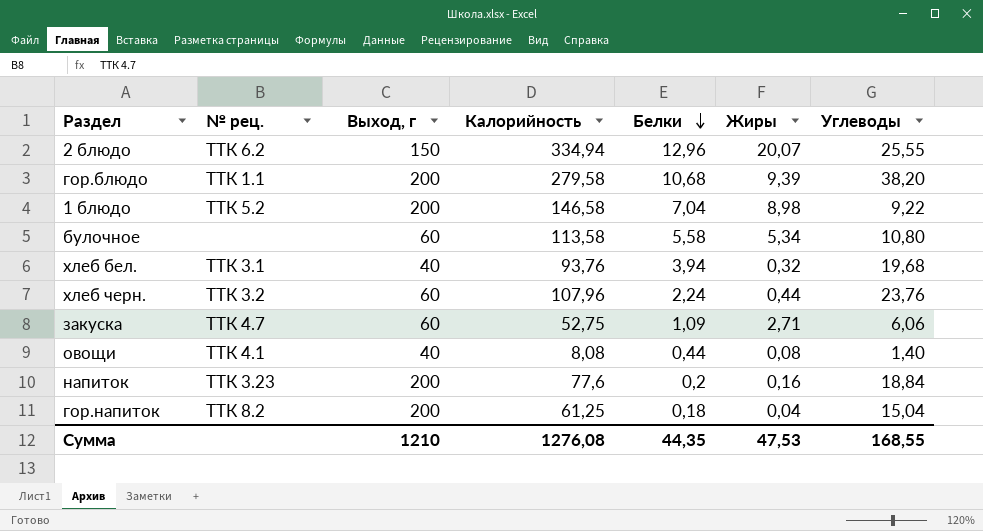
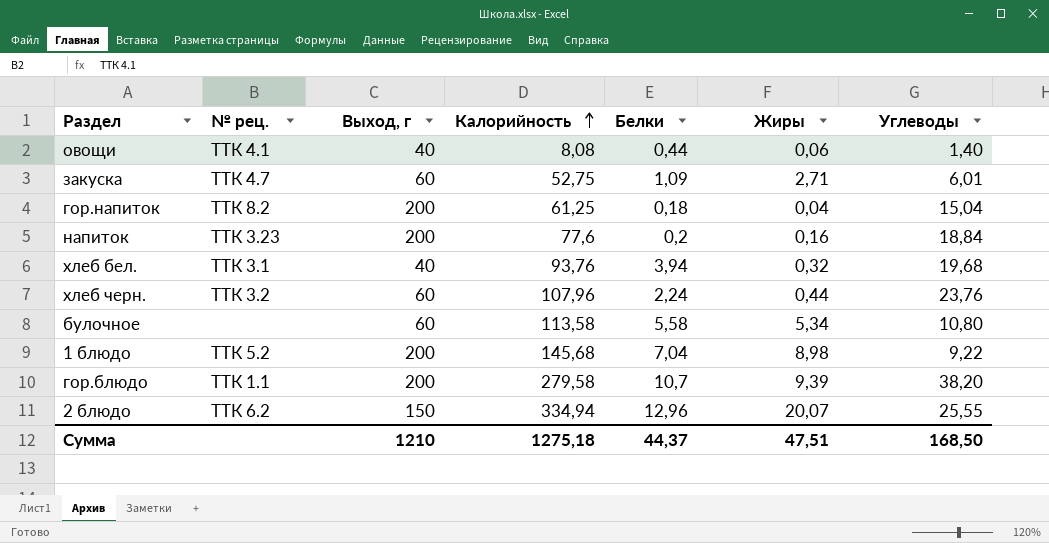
row order: Белки descending -> Калорийность ascending
овощи | Жиры: 0,08 -> 0,06
закуска | Углеводы: 6,06 -> 6,01
1 блюдо | Калорийность: 146,58 -> 145,68
гор.блюдо | Белки: 10,68 -> 10,7
Сумма | Калорийность: 1276,08 -> 1275,18
Сумма | Белки: 44,35 -> 44,37
Сумма | Жиры: 47,53 -> 47,51
Сумма | Углеводы: 168,55 -> 168,50

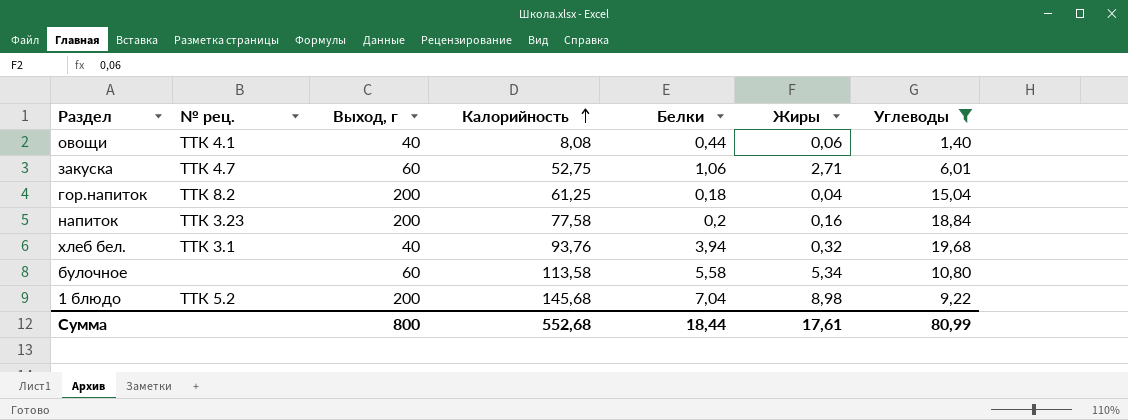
filter: none -> Углеводы <= 19,68
закуска | Белки: 1,09 -> 1,06
напиток | Калорийность: 77,6 -> 77,58
Сумма | Выход, г: 1210 -> 800
Сумма | Калорийность: 1275,18 -> 552,68
Сумма | Белки: 44,37 -> 18,44
Сумма | Жиры: 47,51 -> 17,61
Сумма | Углеводы: 168,50 -> 80,99

